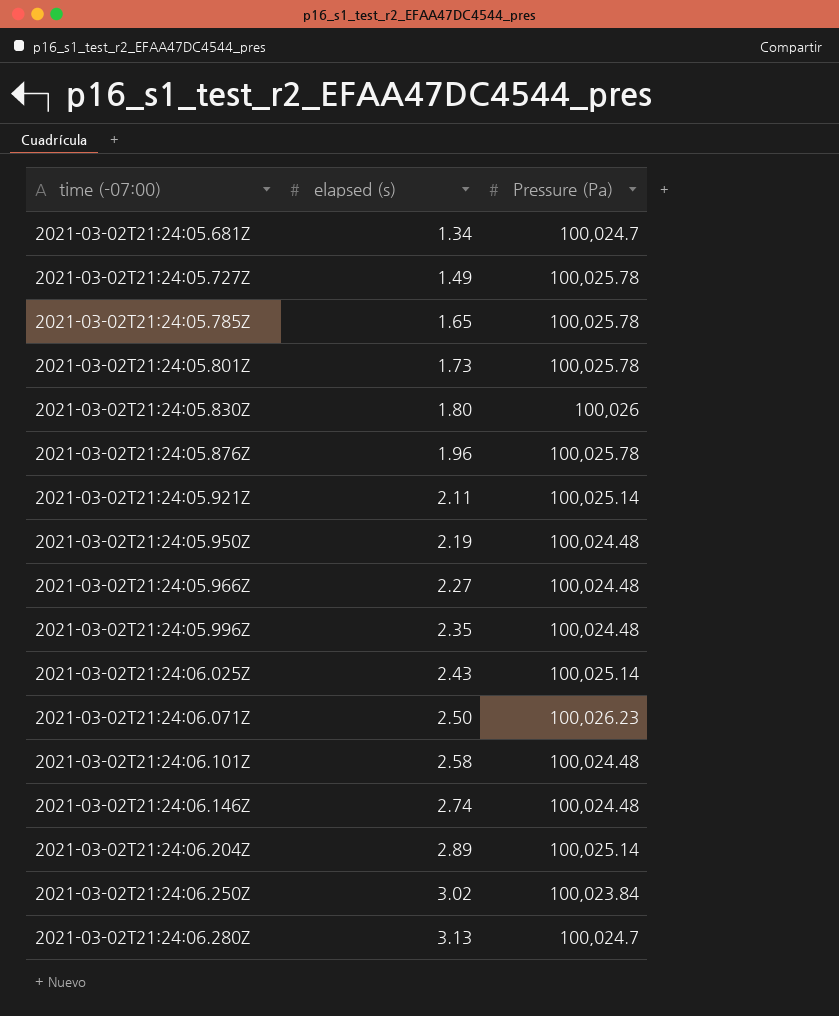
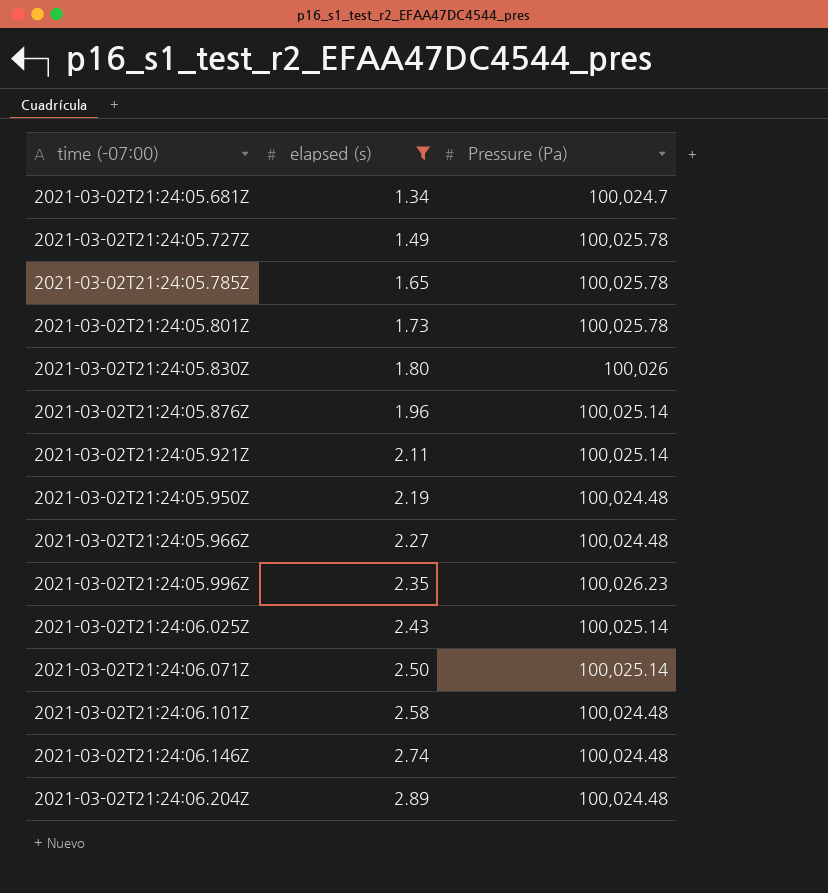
filter: none -> elapsed (s) <= 2.89
2021-03-02T21:24:05.876Z | Pressure (Pa): 100,025.78 -> 100,025.14
2021-03-02T21:24:05.996Z | Pressure (Pa): 100,024.48 -> 100,026.23
2021-03-02T21:24:06.071Z | Pressure (Pa): 100,026.23 -> 100,025.14
2021-03-02T21:24:06.204Z | Pressure (Pa): 100,025.14 -> 100,024.48

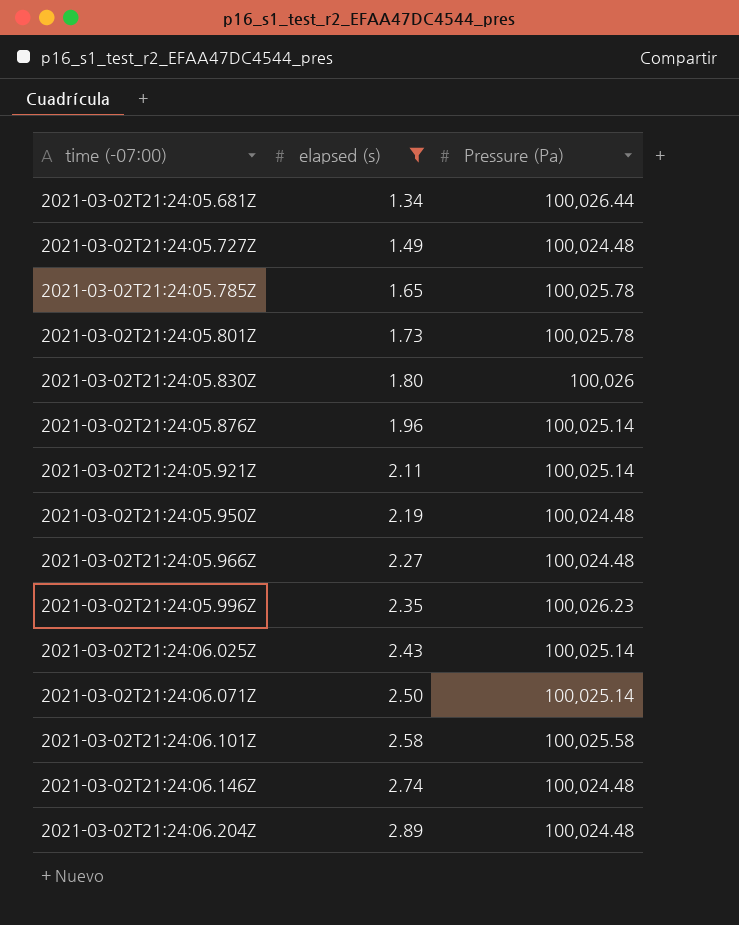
2021-03-02T21:24:05.681Z | Pressure (Pa): 100,024.7 -> 100,026.44
2021-03-02T21:24:05.727Z | Pressure (Pa): 100,025.78 -> 100,024.48
2021-03-02T21:24:06.101Z | Pressure (Pa): 100,024.48 -> 100,025.58

